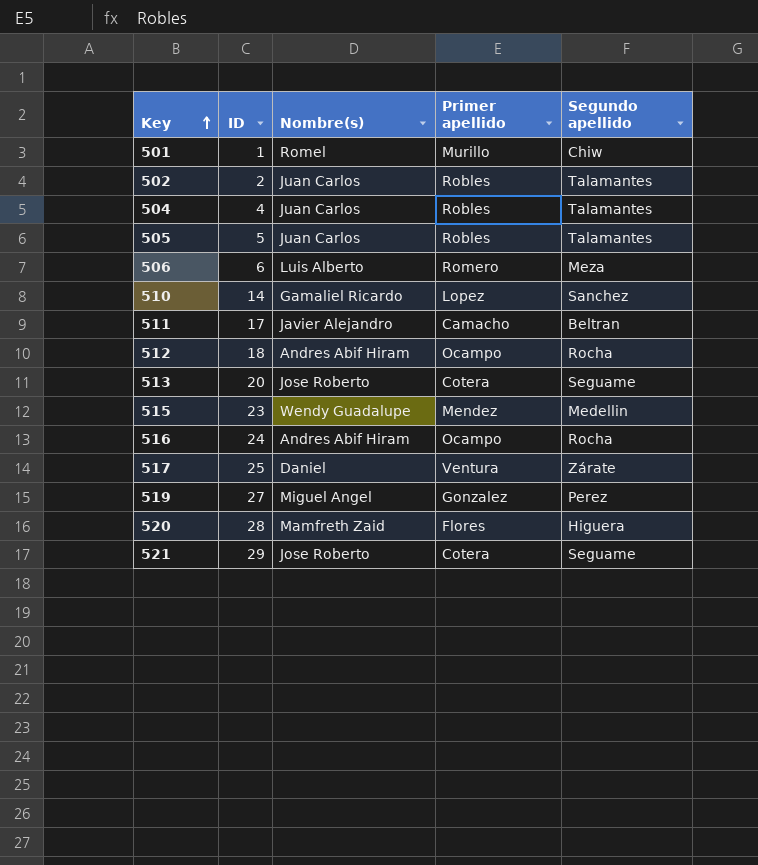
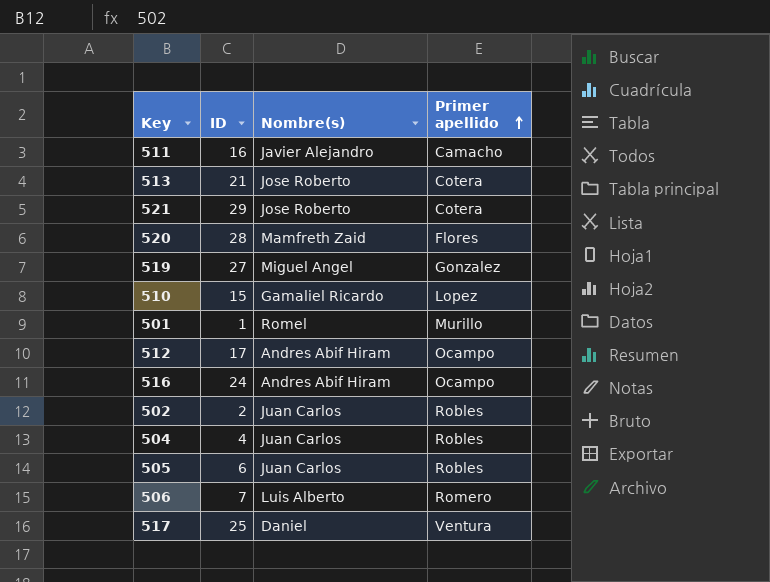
row order: Key ascending -> Primer apellido ascending
column Segundo apellido | position: 5 -> none
row 515: 23 | Wendy Guadalupe | Mendez | Medellin -> none
511 | ID: 17 -> 16
513 | ID: 20 -> 21
510 | ID: 14 -> 15
512 | ID: 18 -> 17
505 | ID: 5 -> 6
506 | ID: 6 -> 7

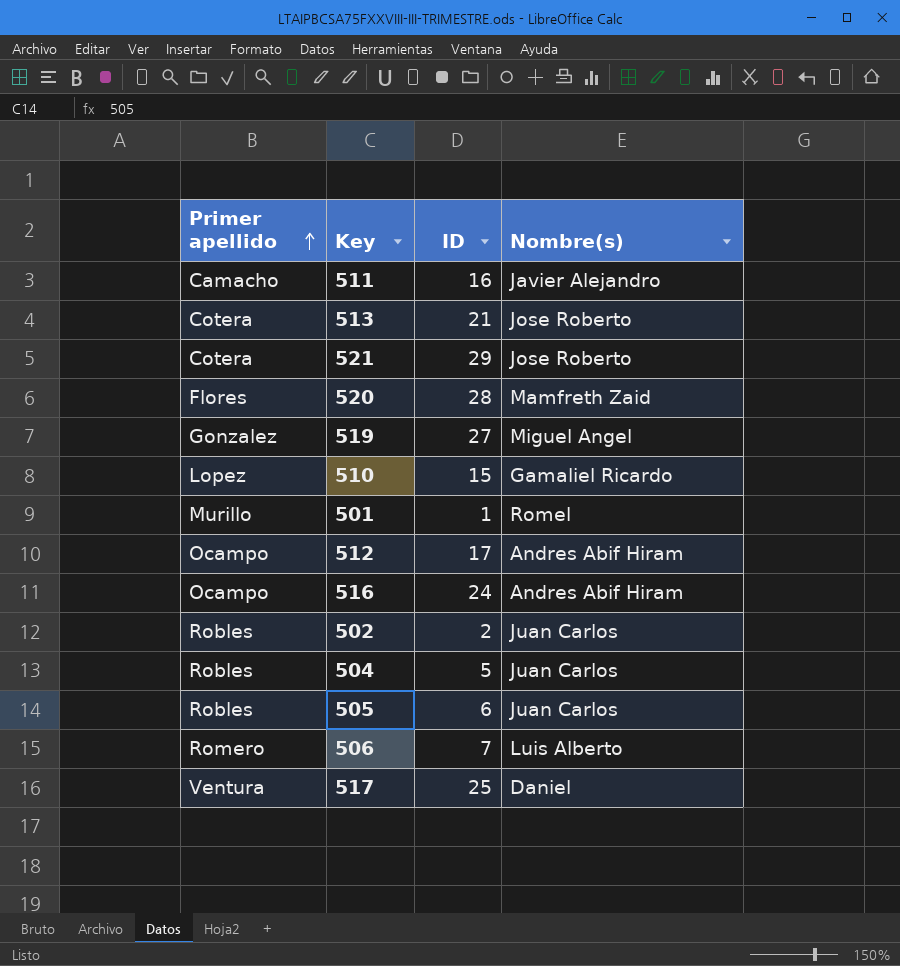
column Primer apellido | position: 4 -> 1
504 | ID: 4 -> 5

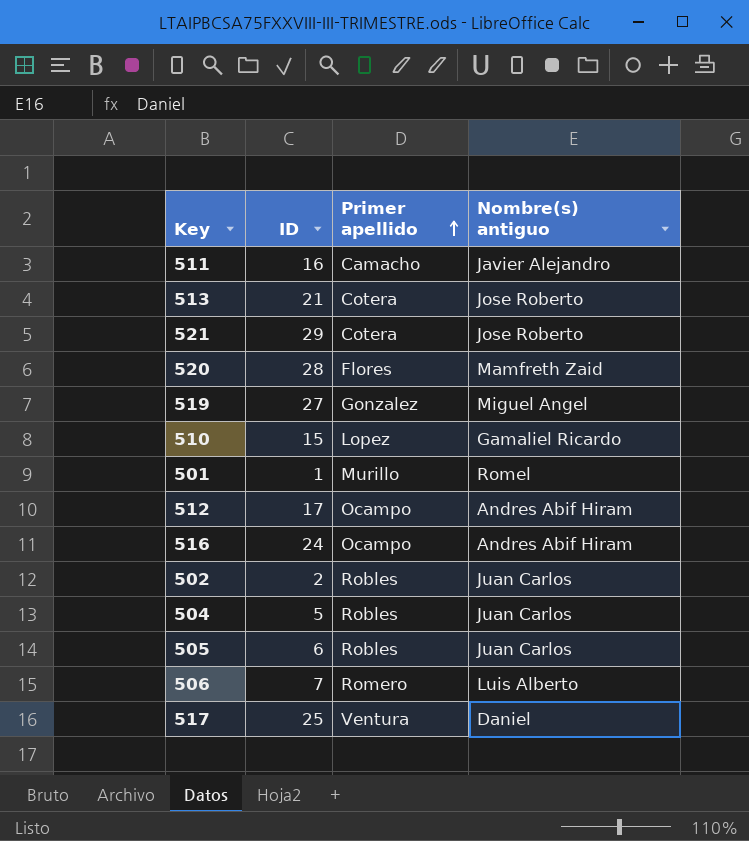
column Primer apellido | position: 1 -> 3
column name: Nombre(s) -> Nombre(s) antiguo

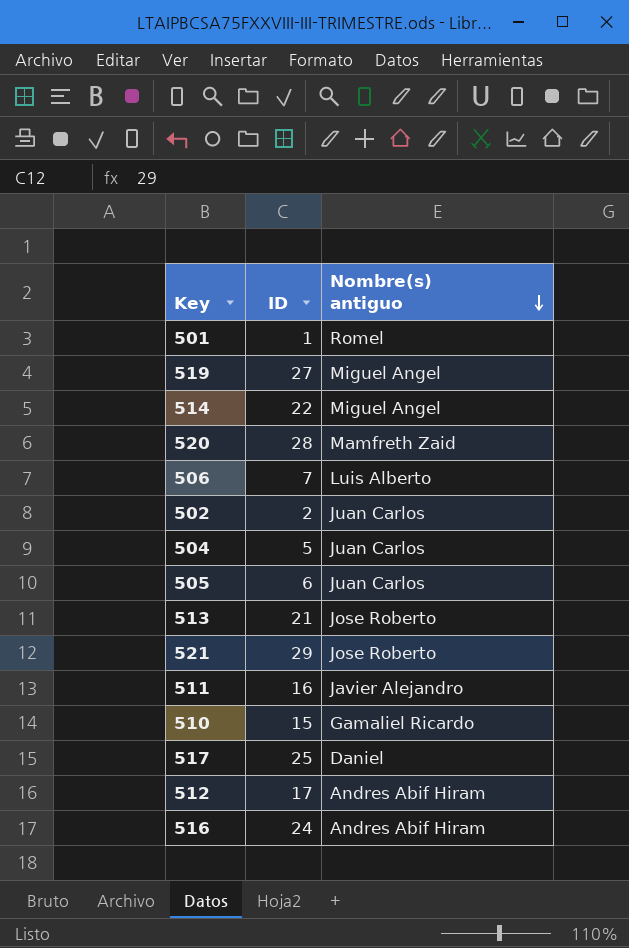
row order: Primer apellido ascending -> Nombre(s) antiguo descending
column Primer apellido | position: 3 -> none
row 514: none -> 22 | Miguel Angel

